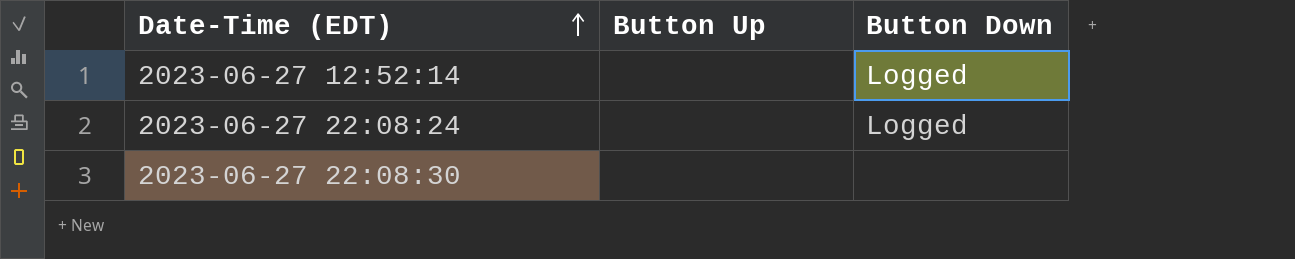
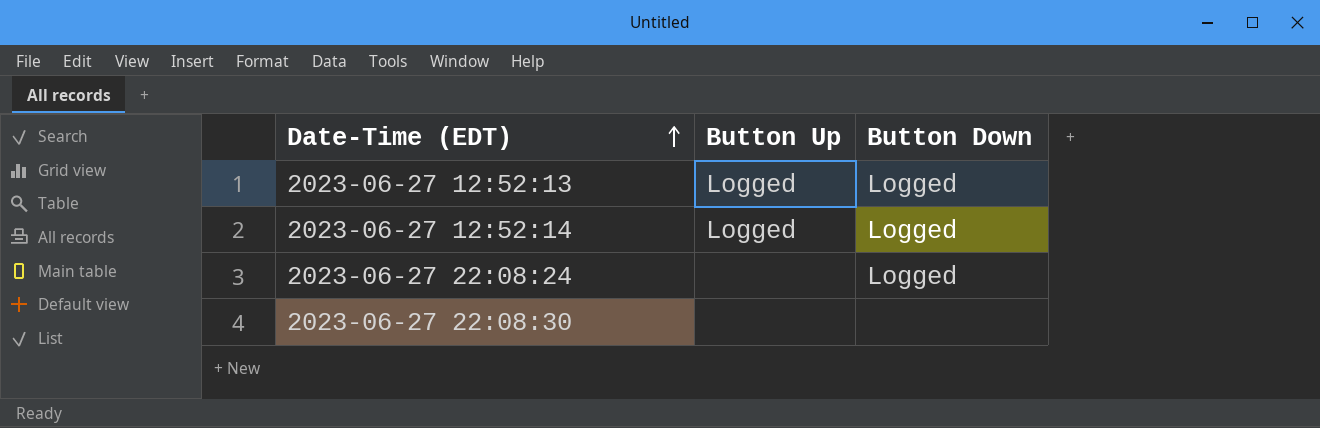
row 2023-06-27 12:52:13: none -> Logged | Logged
2023-06-27 12:52:14 | Button Up: none -> Logged

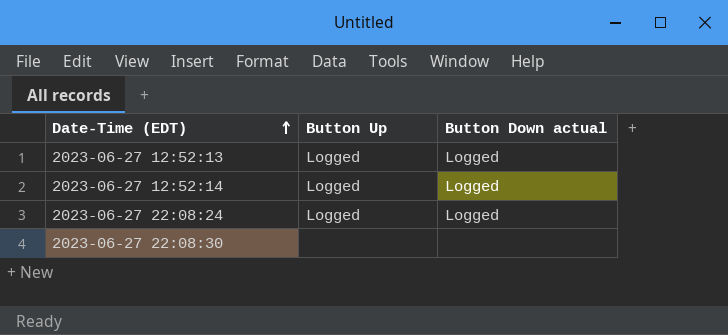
column name: Button Down -> Button Down actual
2023-06-27 22:08:24 | Button Up: none -> Logged

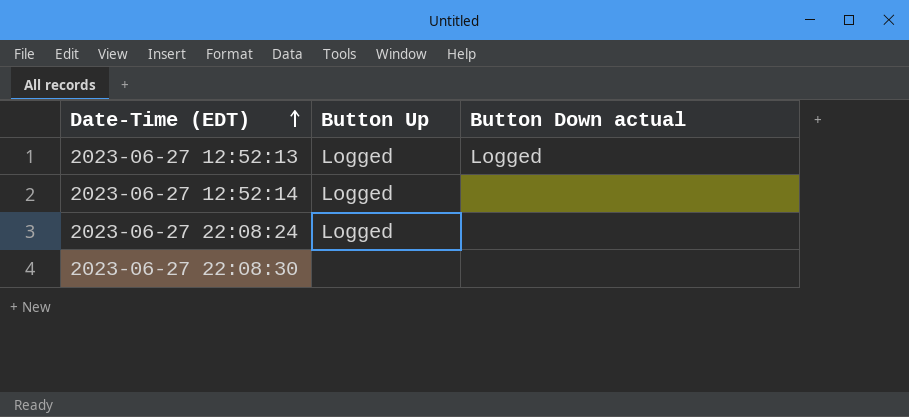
2023-06-27 12:52:14 | Button Down actual: Logged -> none
2023-06-27 22:08:24 | Button Down actual: Logged -> none

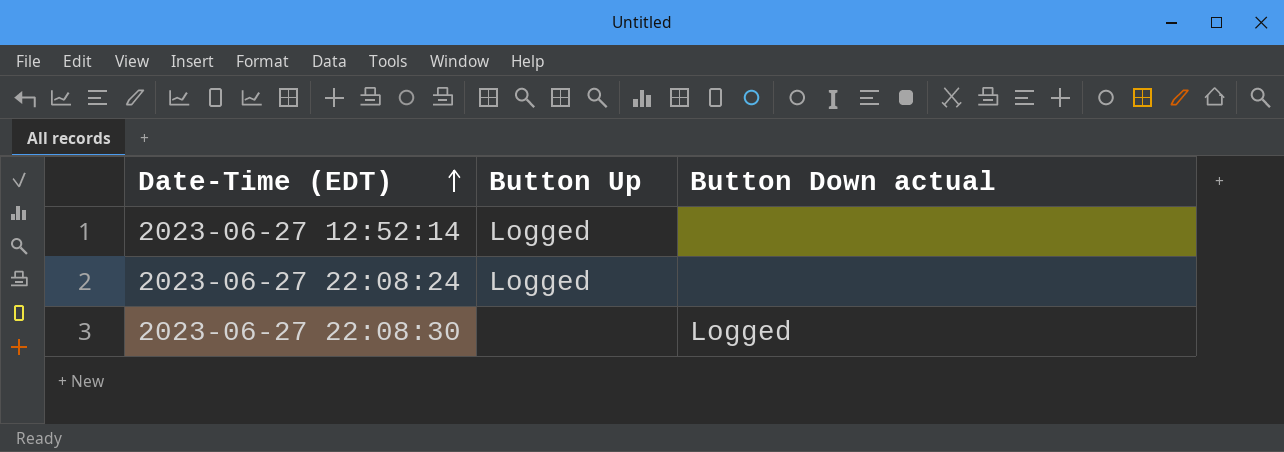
row 2023-06-27 12:52:13: Logged | Logged -> none
2023-06-27 22:08:30 | Button Down actual: none -> Logged

